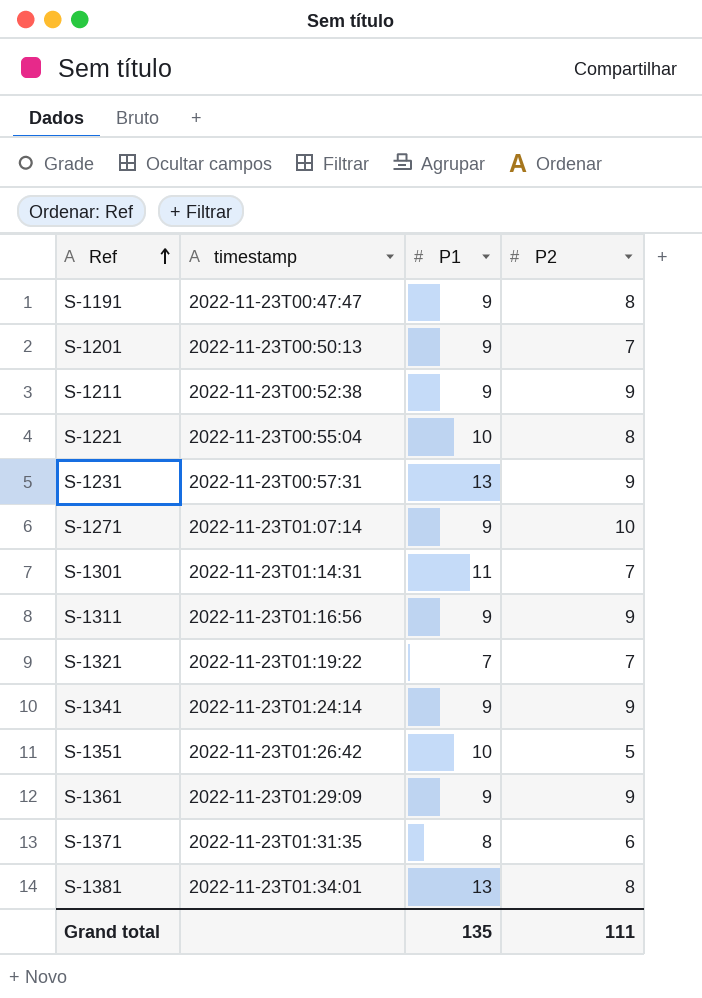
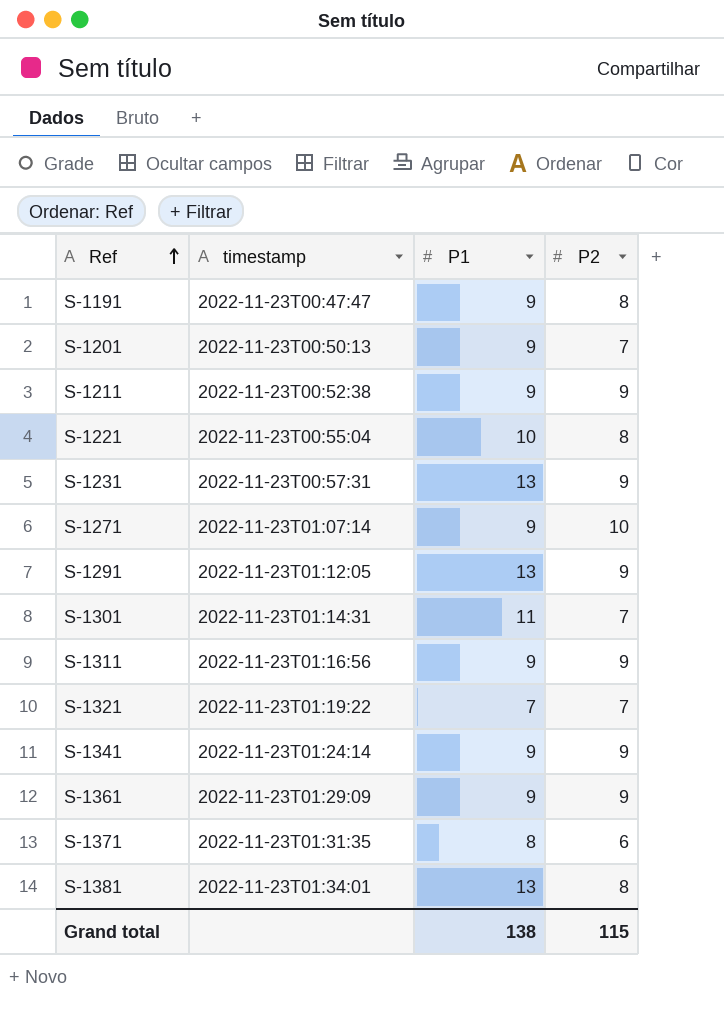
row S-1351: 2022-11-23T01:26:42 | 10 | 5 -> none
row S-1291: none -> 2022-11-23T01:12:05 | 13 | 9
Grand total | P1: 135 -> 138
Grand total | P2: 111 -> 115

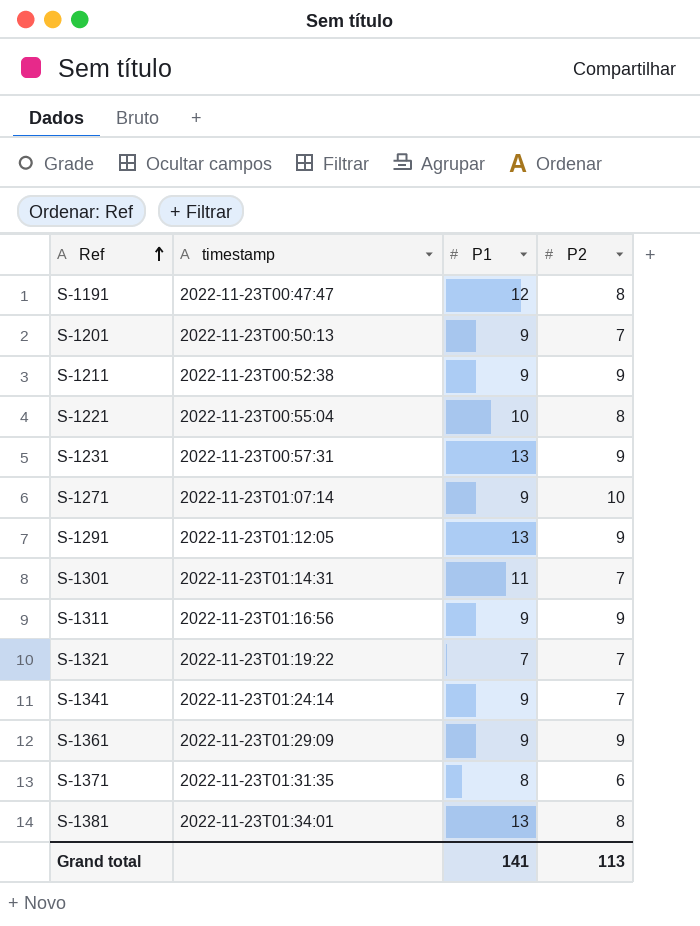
S-1191 | P1: 9 -> 12
S-1341 | P2: 9 -> 7
Grand total | P1: 138 -> 141
Grand total | P2: 115 -> 113

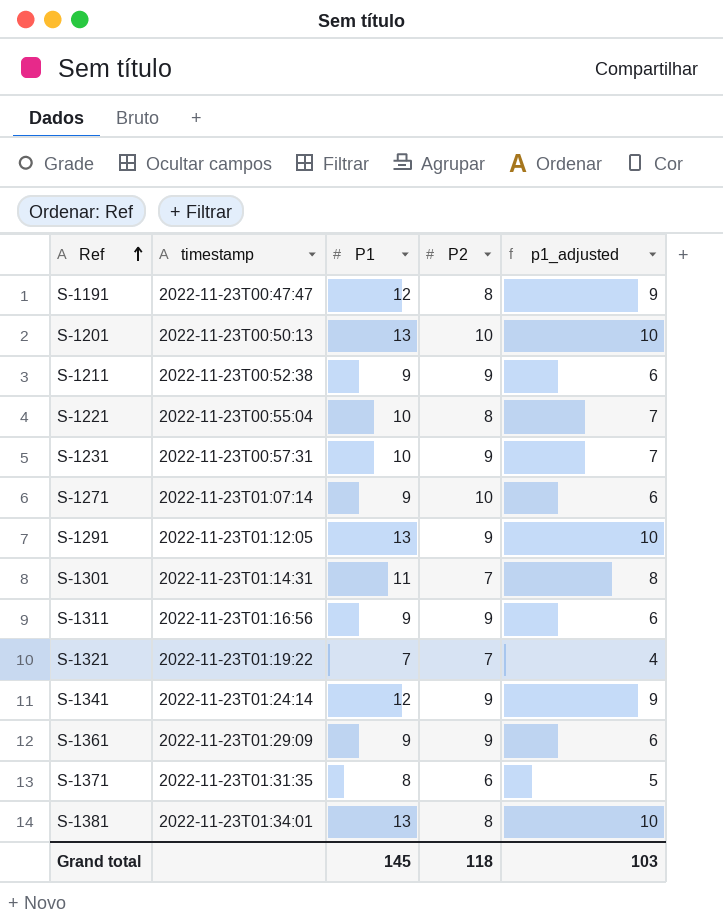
column p1_adjusted | formula: none -> [P1] - 3
S-1201 | P1: 9 -> 13
S-1201 | P2: 7 -> 10
S-1231 | P1: 13 -> 10
S-1341 | P1: 9 -> 12
S-1341 | P2: 7 -> 9
Grand total | P1: 141 -> 145
Grand total | P2: 113 -> 118

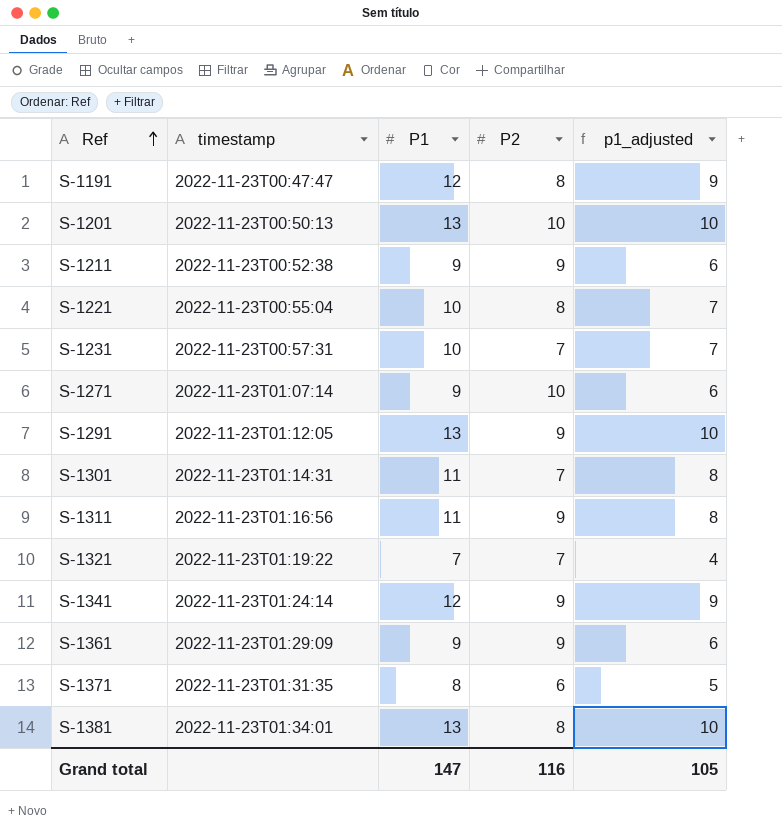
S-1231 | P2: 9 -> 7
S-1311 | P1: 9 -> 11
S-1311 | p1_adjusted: 6 -> 8
Grand total | P1: 145 -> 147
Grand total | P2: 118 -> 116
Grand total | p1_adjusted: 103 -> 105

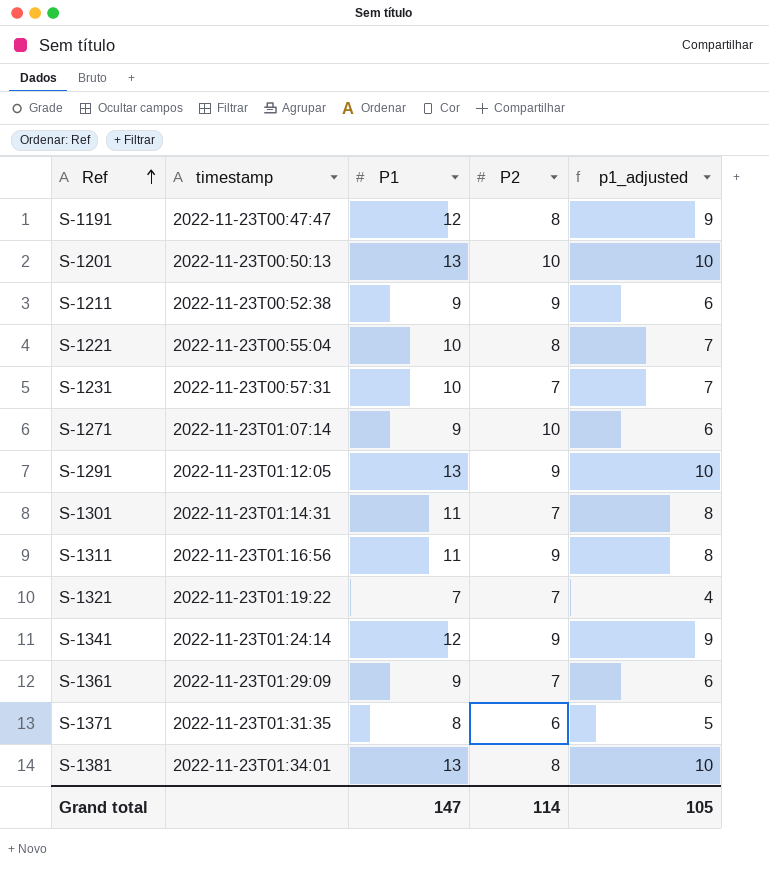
S-1361 | P2: 9 -> 7
Grand total | P2: 116 -> 114

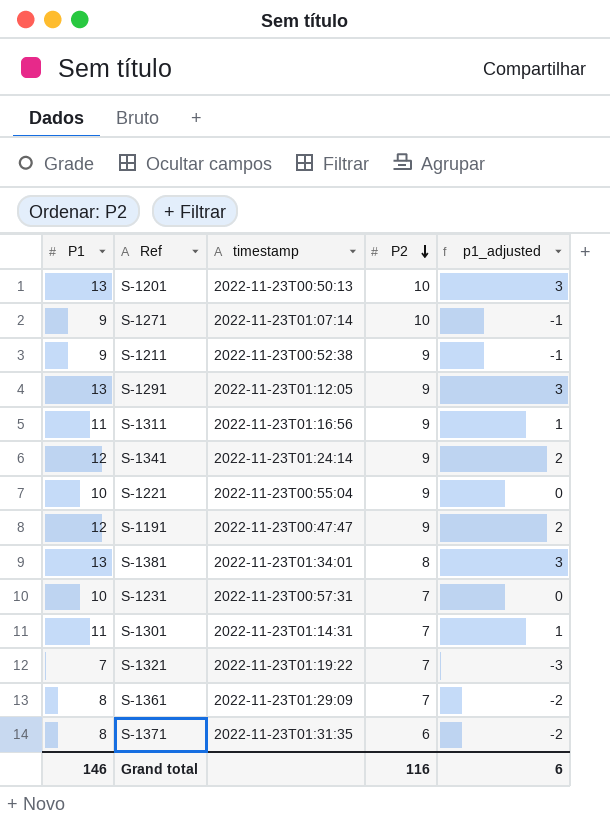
row order: Ref ascending -> P2 descending
column P1 | position: 3 -> 1
column p1_adjusted | formula: [P1] - 3 -> [P1] - 10
S-1221 | P2: 8 -> 9
S-1191 | P2: 8 -> 9
S-1361 | P1: 9 -> 8
Grand total | P1: 147 -> 146
Grand total | P2: 114 -> 116
Grand total | p1_adjusted: 105 -> 6

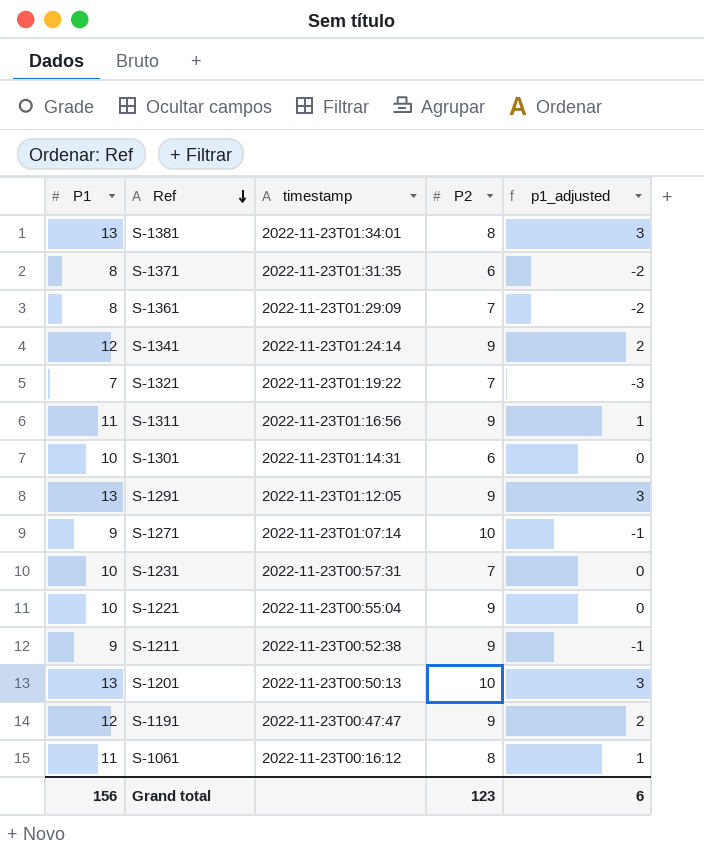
row order: P2 descending -> Ref descending
S-1301 | P1: 11 -> 10
S-1301 | P2: 7 -> 6
S-1301 | p1_adjusted: 1 -> 0
row S-1061: none -> 11 | 2022-11-23T00:16:12 | 8 | 1
Grand total | P1: 146 -> 156
Grand total | P2: 116 -> 123

